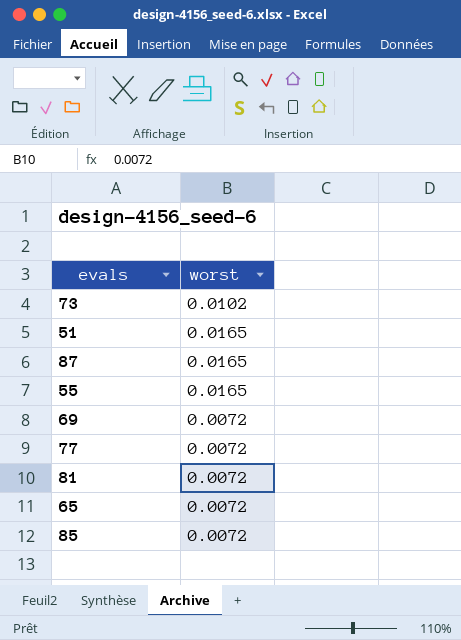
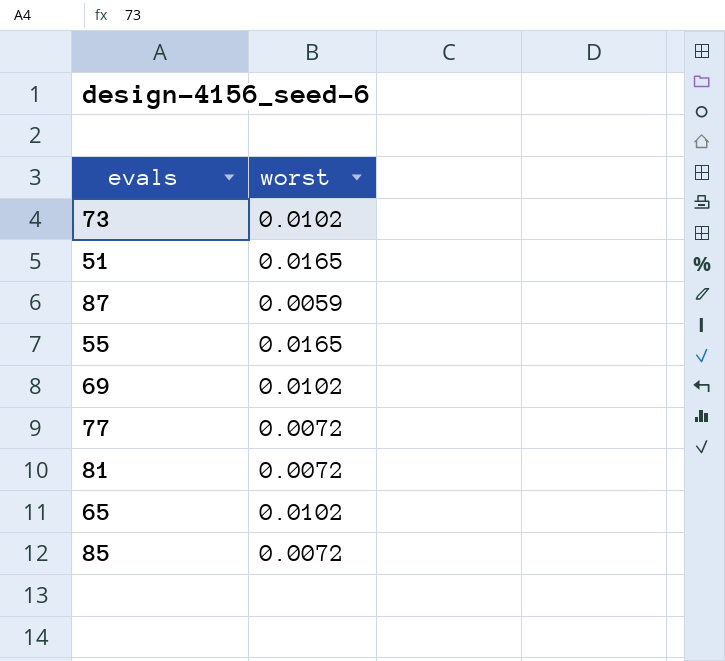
87 | worst: 0.0165 -> 0.0059
69 | worst: 0.0072 -> 0.0102
65 | worst: 0.0072 -> 0.0102

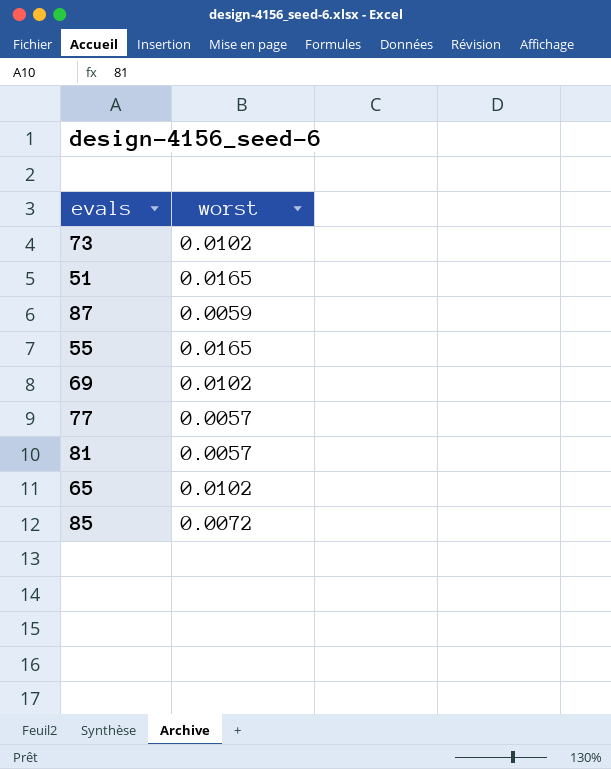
77 | worst: 0.0072 -> 0.0057
81 | worst: 0.0072 -> 0.0057

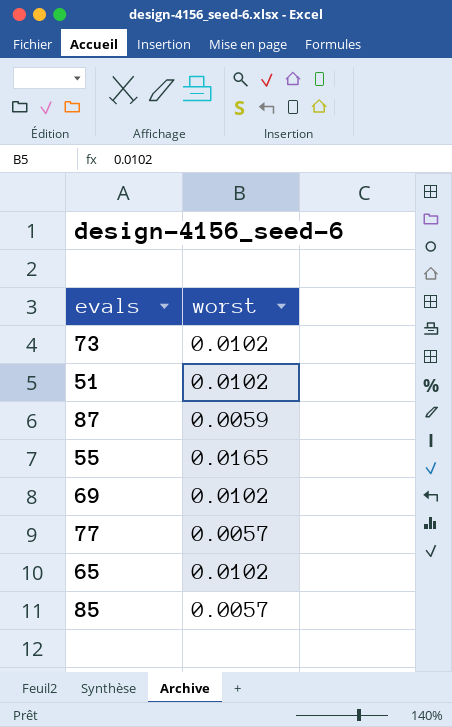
row 81: 0.0057 -> none
51 | worst: 0.0165 -> 0.0102
85 | worst: 0.0072 -> 0.0057

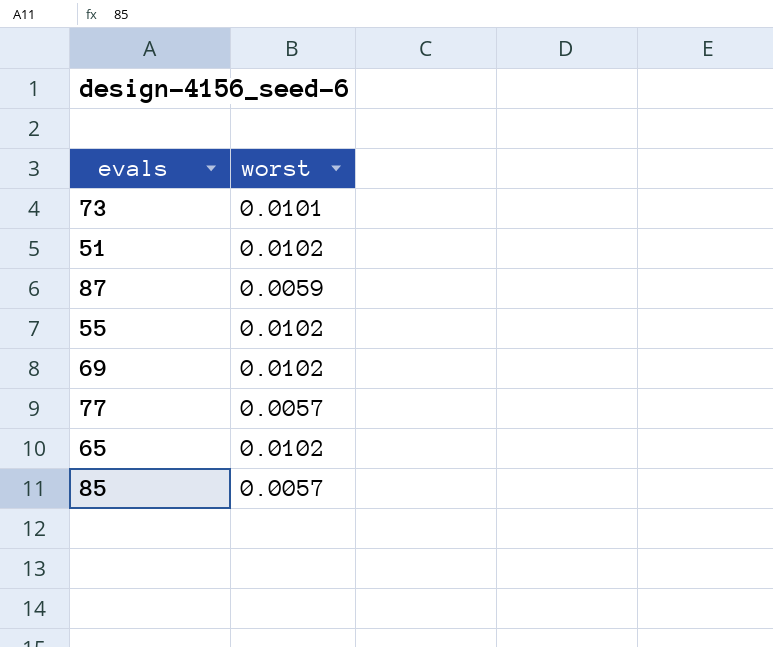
73 | worst: 0.0102 -> 0.0101
55 | worst: 0.0165 -> 0.0102

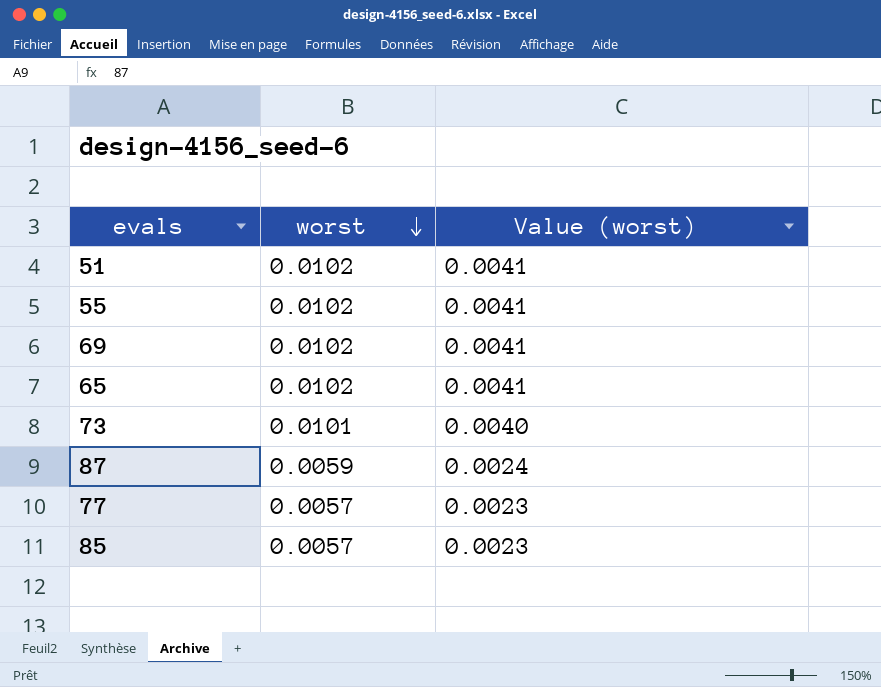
row order: none -> worst descending
column Value (worst) | formula: none -> [worst] * 0.4

